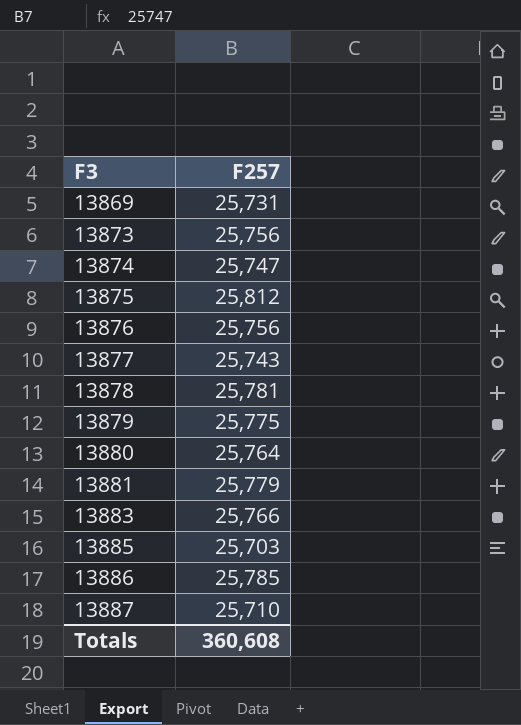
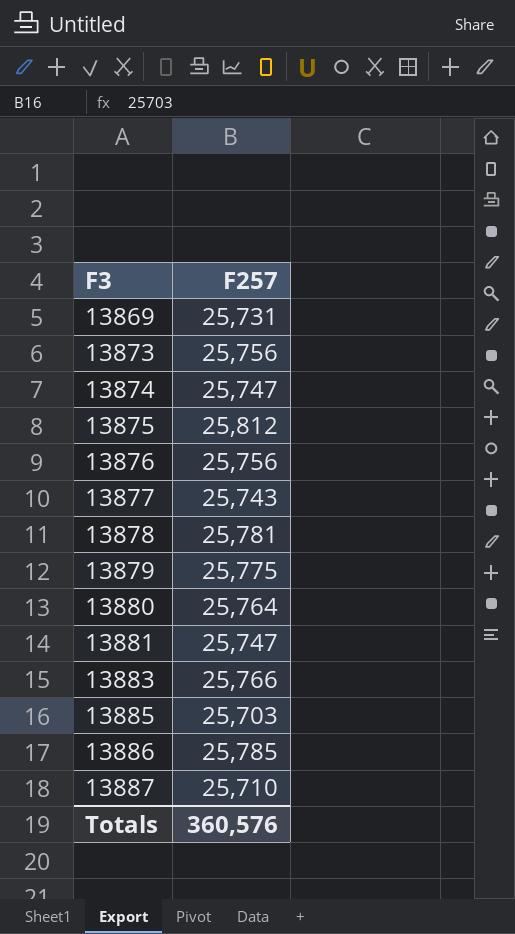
13881 | F257: 25,779 -> 25,747
Totals | F257: 360,608 -> 360,576

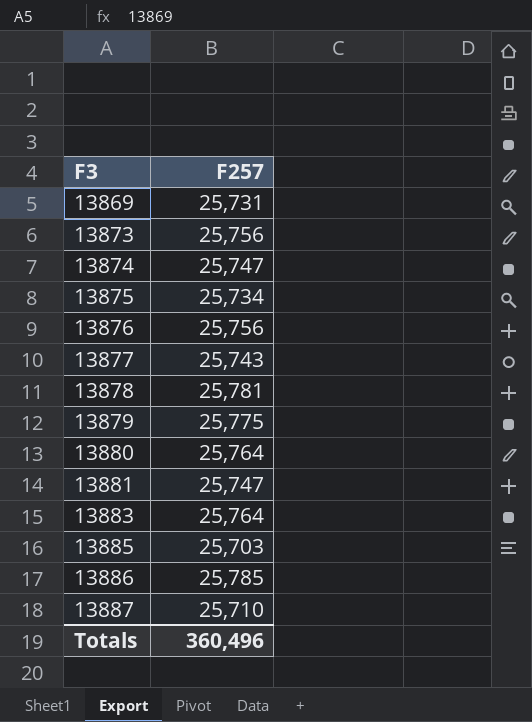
13875 | F257: 25,812 -> 25,734
13883 | F257: 25,766 -> 25,764
Totals | F257: 360,576 -> 360,496

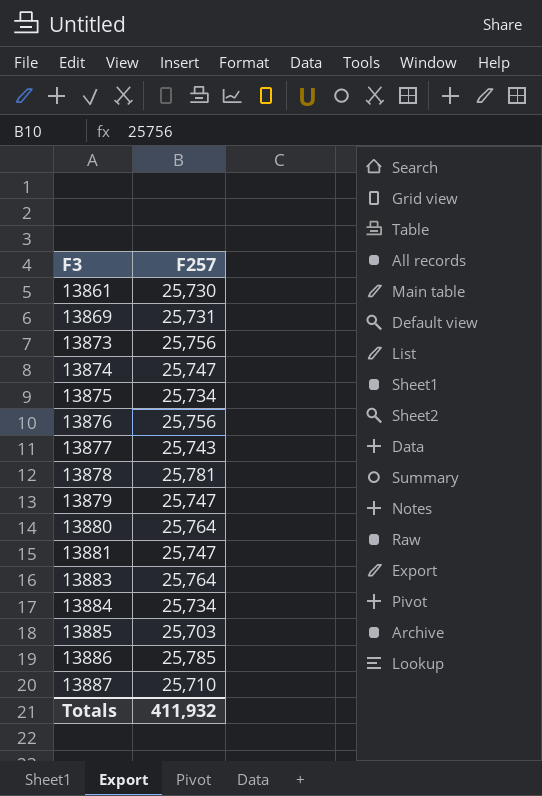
row 13861: none -> 25,730
13879 | F257: 25,775 -> 25,747
row 13884: none -> 25,734
Totals | F257: 360,496 -> 411,932

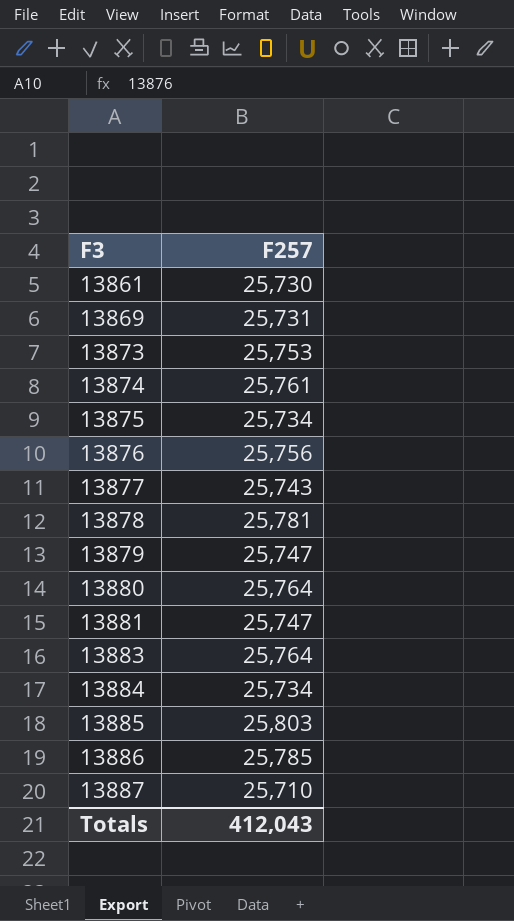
13873 | F257: 25,756 -> 25,753
13874 | F257: 25,747 -> 25,761
13885 | F257: 25,703 -> 25,803
Totals | F257: 411,932 -> 412,043

